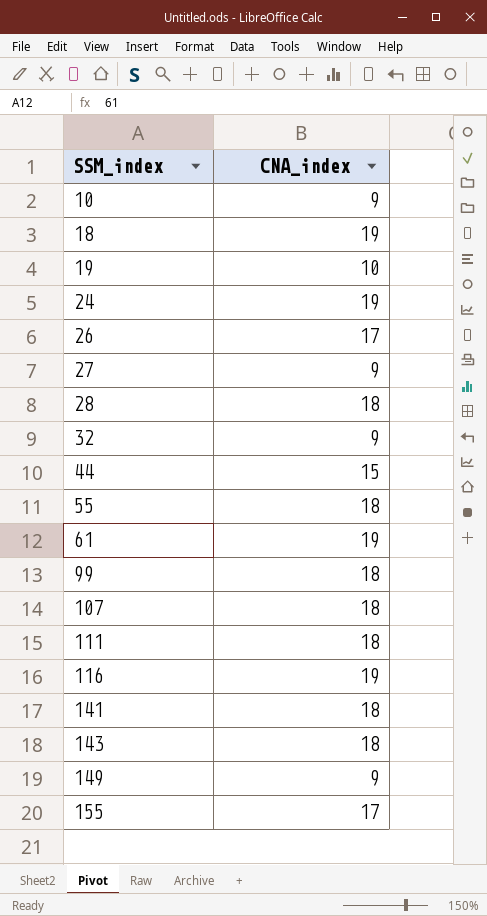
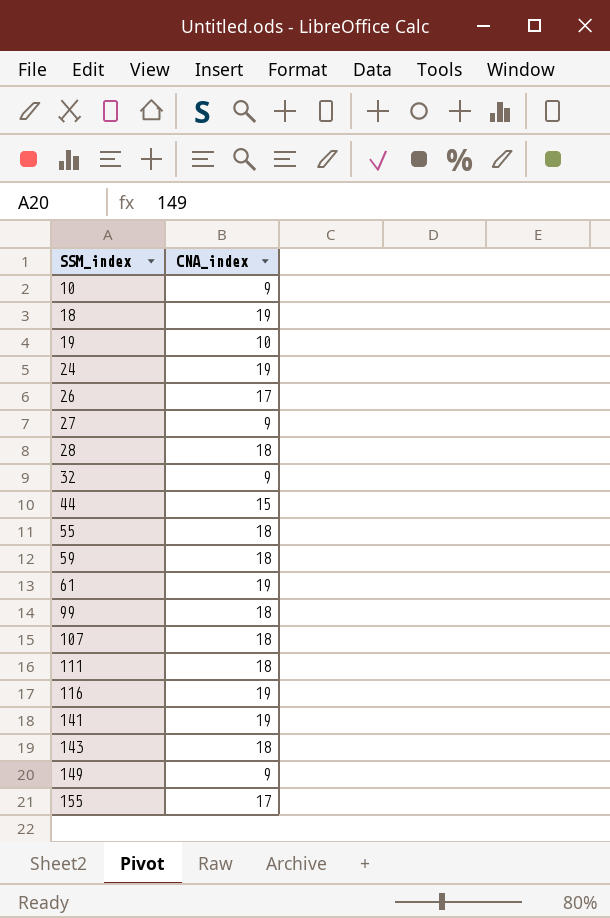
row 59: none -> 18
141 | CNA_index: 18 -> 19

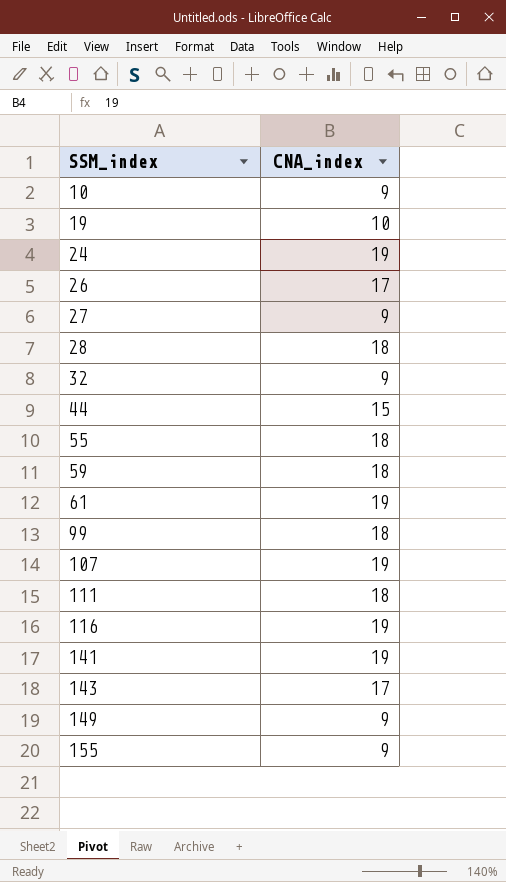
row 18: 19 -> none
107 | CNA_index: 18 -> 19
143 | CNA_index: 18 -> 17
155 | CNA_index: 17 -> 9

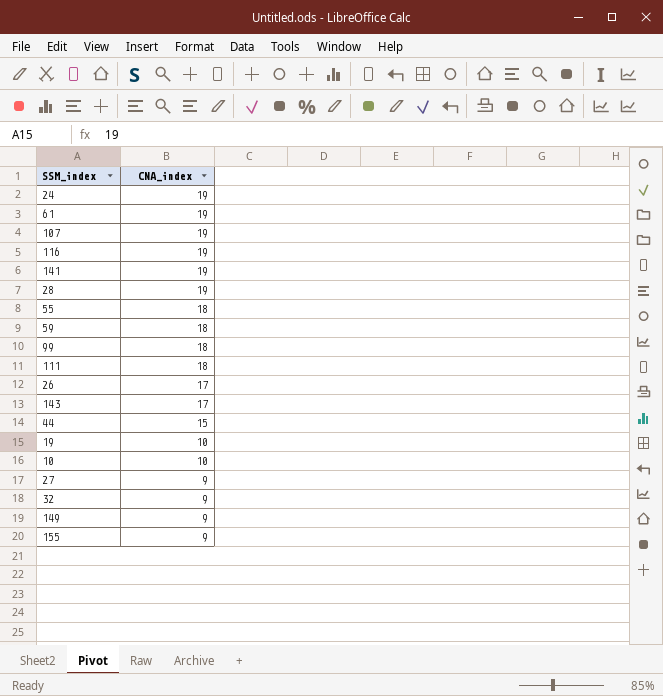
row order: SSM_index ascending -> CNA_index descending
28 | CNA_index: 18 -> 19
10 | CNA_index: 9 -> 10

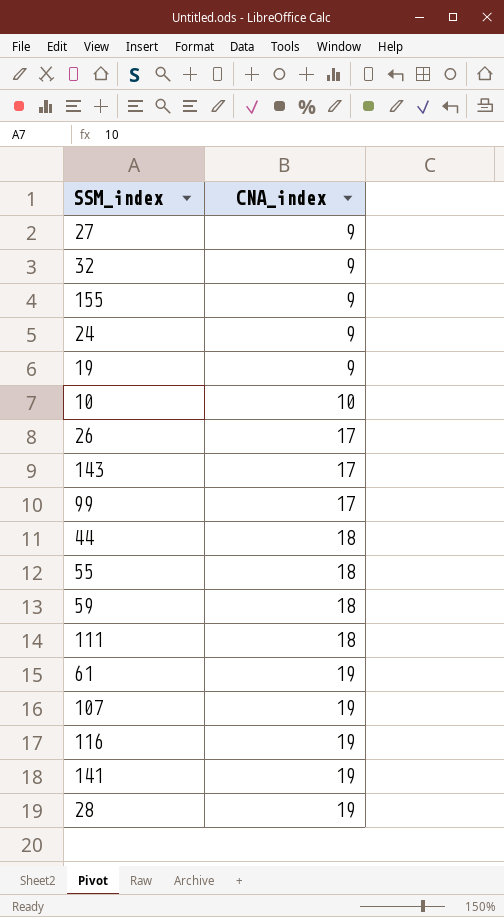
row order: CNA_index descending -> CNA_index ascending
row 149: 9 -> none
24 | CNA_index: 19 -> 9
19 | CNA_index: 10 -> 9
99 | CNA_index: 18 -> 17
44 | CNA_index: 15 -> 18

